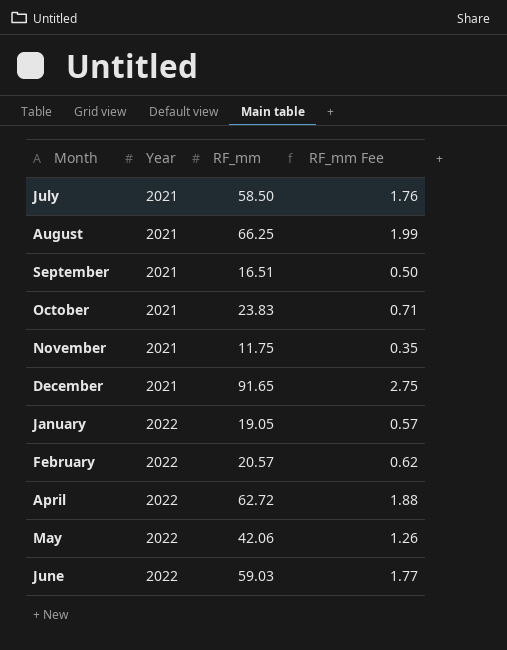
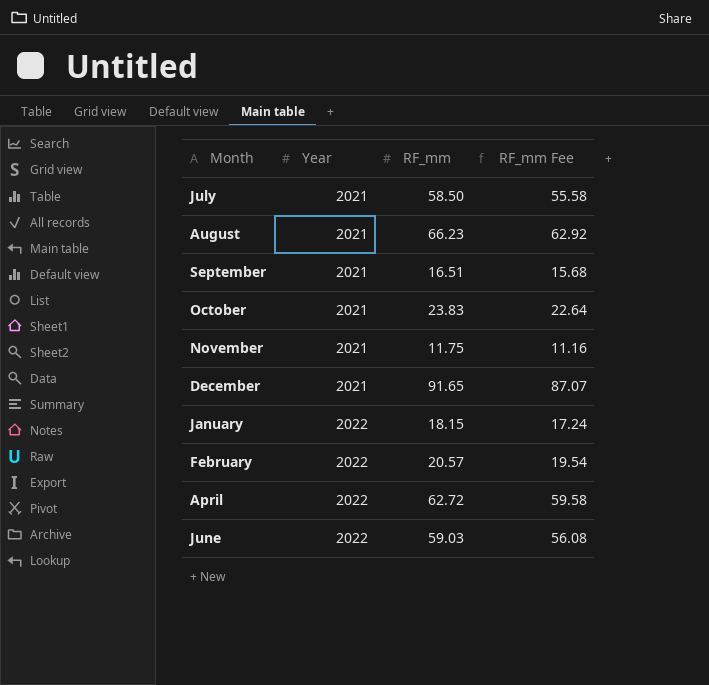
column RF_mm Fee | formula: [RF_mm] * 0.03 -> [RF_mm] * 0.95
row May: 2022 | 42.06 | 1.26 -> none
August | RF_mm: 66.25 -> 66.23
January | RF_mm: 19.05 -> 18.15

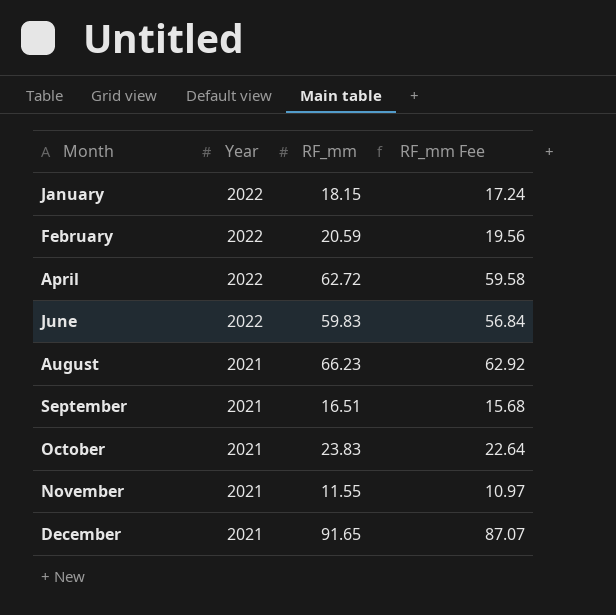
row order: Year ascending -> Month ascending
row July: 2021 | 58.50 | 55.58 -> none
February | RF_mm: 20.57 -> 20.59
February | RF_mm Fee: 19.54 -> 19.56
June | RF_mm: 59.03 -> 59.83
June | RF_mm Fee: 56.08 -> 56.84
November | RF_mm: 11.75 -> 11.55
November | RF_mm Fee: 11.16 -> 10.97

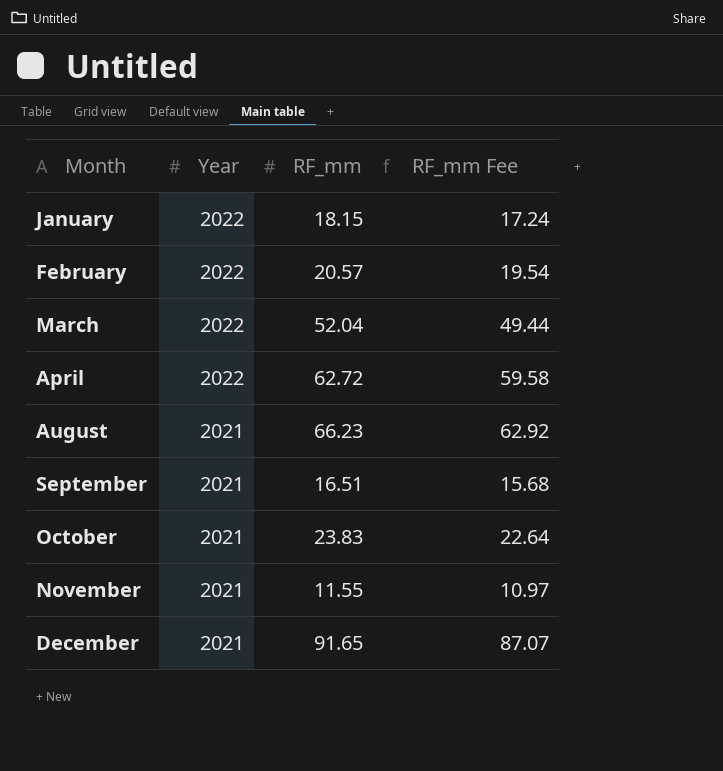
row June: 2022 | 59.83 | 56.84 -> none
February | RF_mm: 20.59 -> 20.57
February | RF_mm Fee: 19.56 -> 19.54
row March: none -> 2022 | 52.04 | 49.44

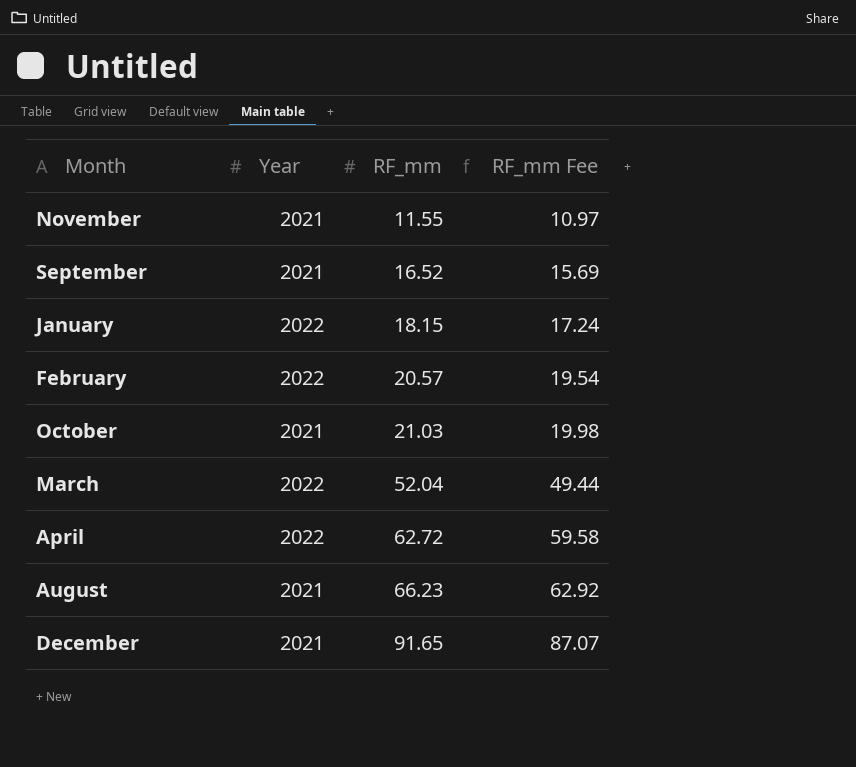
row order: Month ascending -> RF_mm ascending
September | RF_mm: 16.51 -> 16.52
September | RF_mm Fee: 15.68 -> 15.69
October | RF_mm: 23.83 -> 21.03
October | RF_mm Fee: 22.64 -> 19.98

